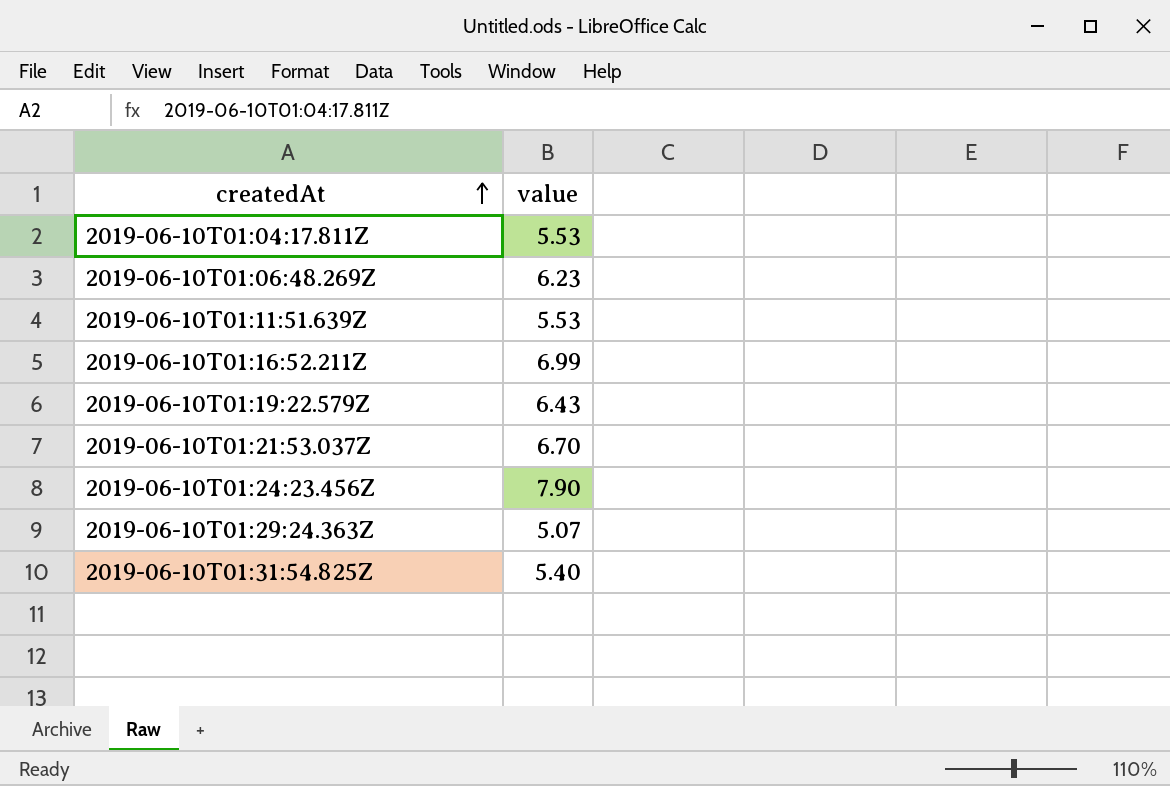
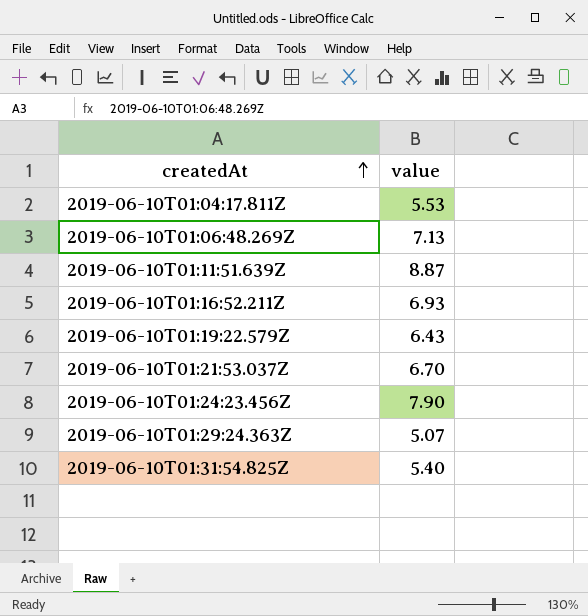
2019-06-10T01:06:48.269Z | value: 6.23 -> 7.13
2019-06-10T01:11:51.639Z | value: 5.53 -> 8.87
2019-06-10T01:16:52.211Z | value: 6.99 -> 6.93

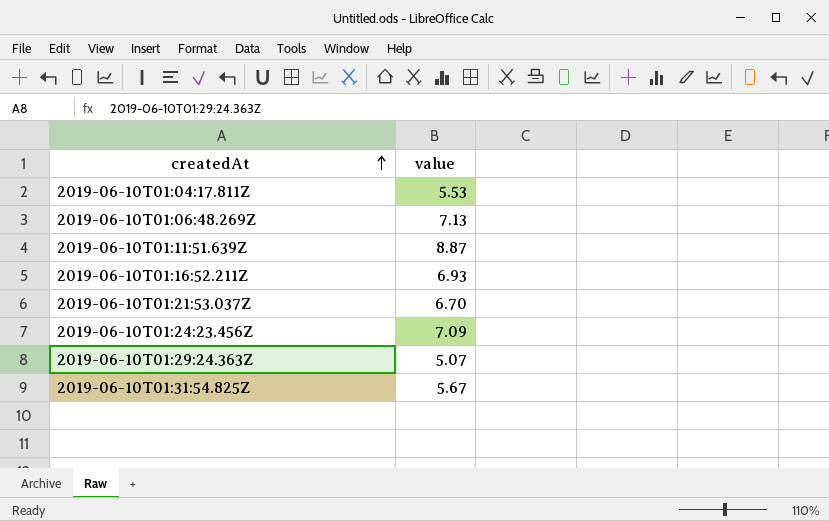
row 2019-06-10T01:19:22.579Z: 6.43 -> none
2019-06-10T01:24:23.456Z | value: 7.90 -> 7.09
2019-06-10T01:31:54.825Z | value: 5.40 -> 5.67

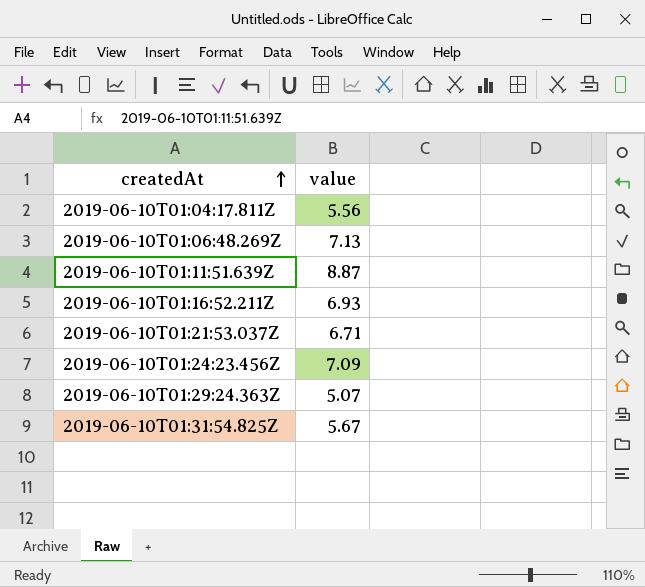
2019-06-10T01:04:17.811Z | value: 5.53 -> 5.56
2019-06-10T01:21:53.037Z | value: 6.70 -> 6.71

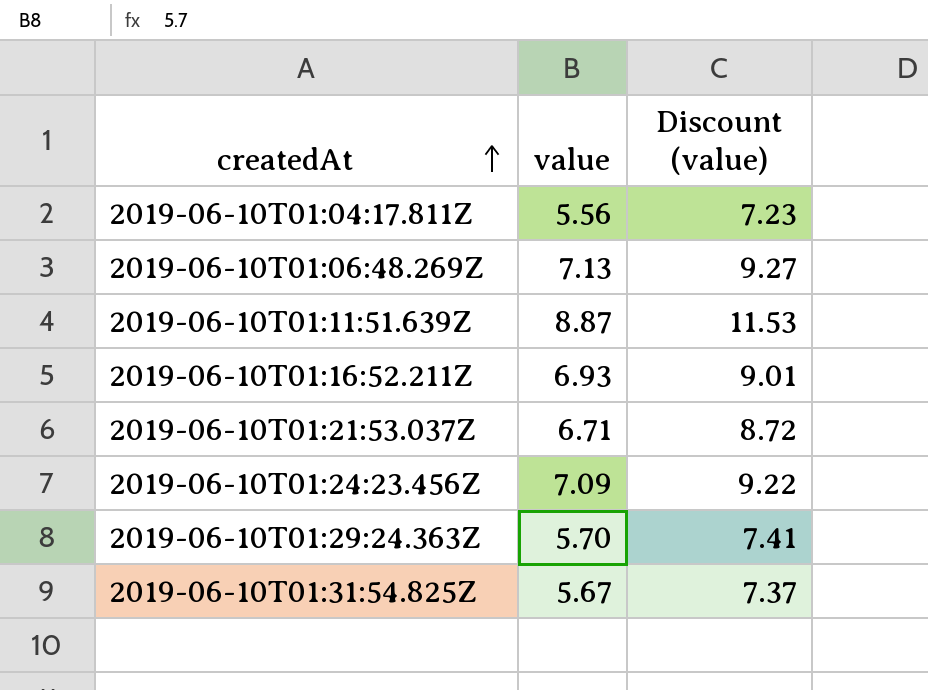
column Discount (value) | formula: none -> [value] * 1.3
2019-06-10T01:29:24.363Z | value: 5.07 -> 5.70

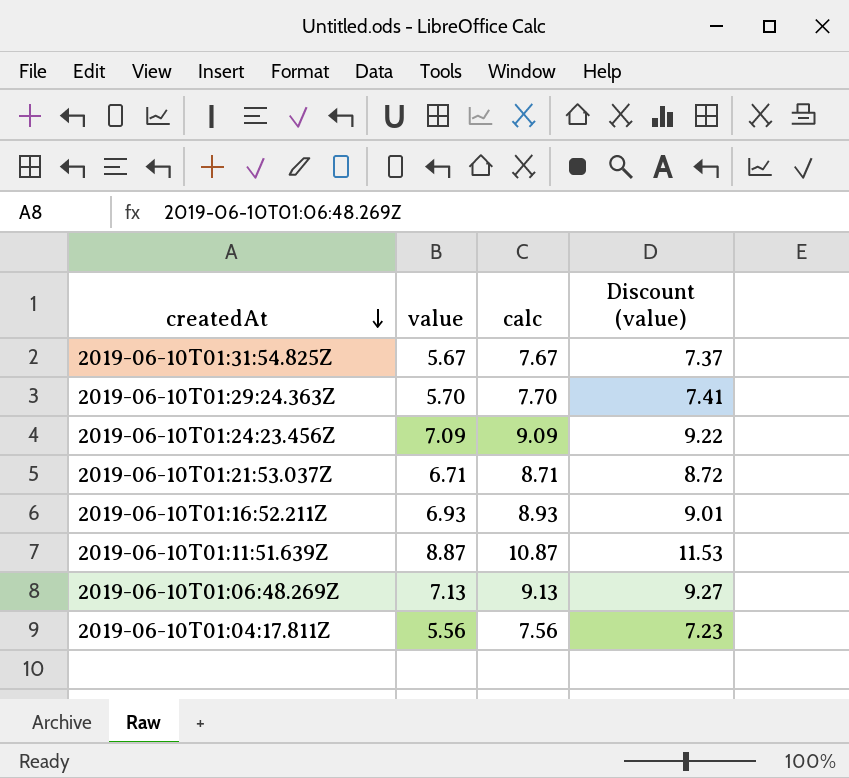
row order: createdAt ascending -> createdAt descending
column calc | formula: none -> [value] + 2

